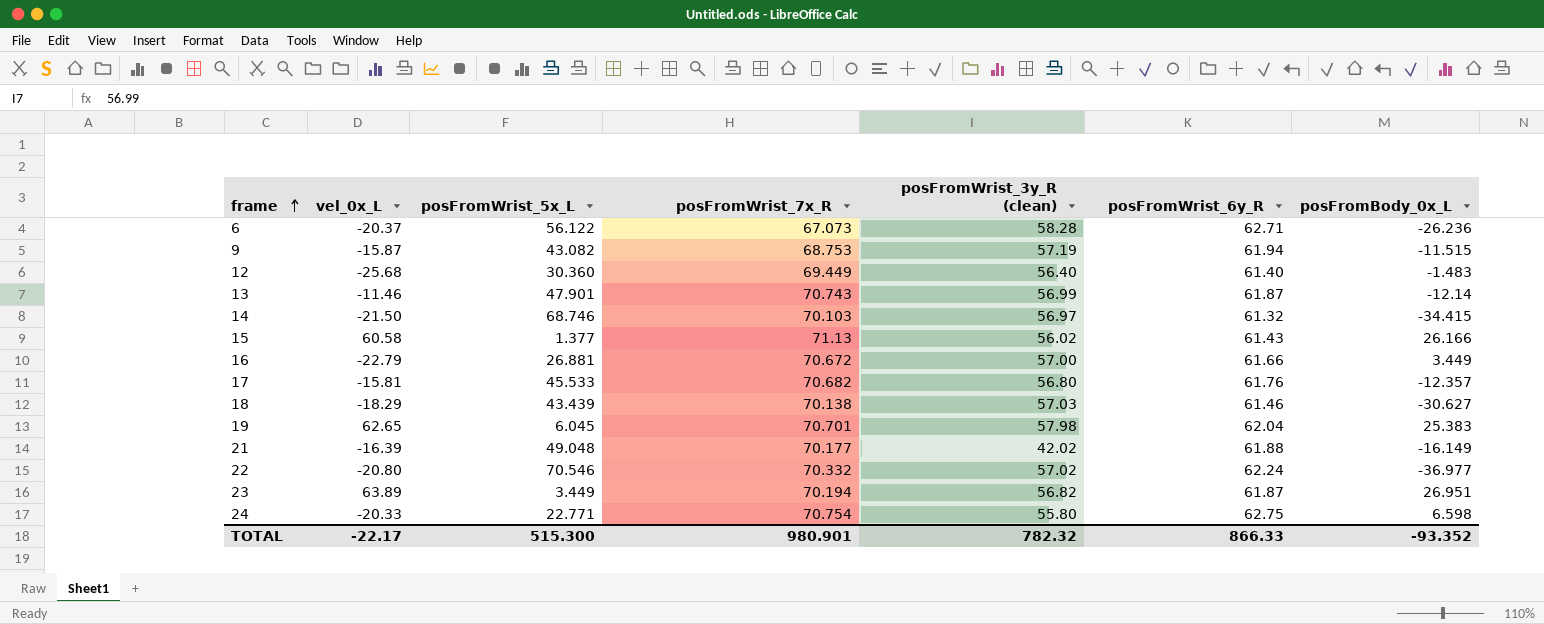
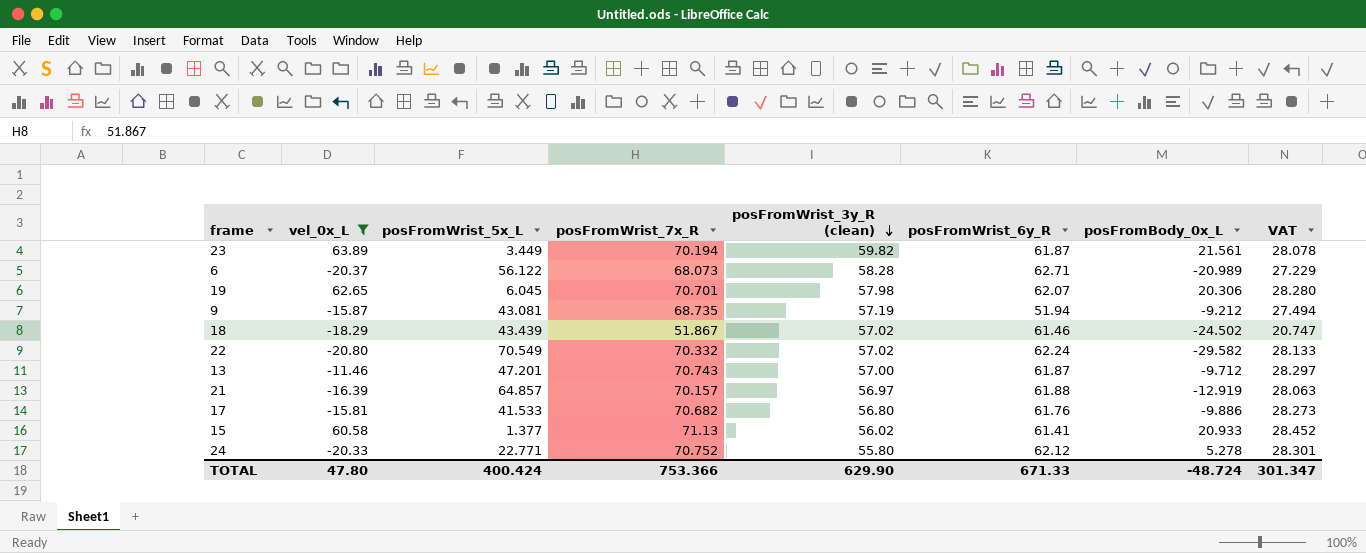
filter: none -> vel_0x_L >= -20.80
row order: frame ascending -> posFromWrist_3y_R (clean) descending
column VAT | formula: none -> [posFromWrist_7x_R] * 0.4
23 | posFromWrist_3y_R (clean): 56.82 -> 59.82
23 | posFromBody_0x_L: 26.951 -> 21.561
6 | posFromWrist_7x_R: 67.073 -> 68.073
6 | posFromBody_0x_L: -26.236 -> -20.989
19 | posFromWrist_6y_R: 62.04 -> 62.07
19 | posFromBody_0x_L: 25.383 -> 20.306
9 | posFromWrist_5x_L: 43.082 -> 43.081
9 | posFromWrist_7x_R: 68.753 -> 68.735
9 | posFromWrist_6y_R: 61.94 -> 51.94
9 | posFromBody_0x_L: -11.515 -> -9.212
18 | posFromWrist_7x_R: 70.138 -> 51.867
18 | posFromWrist_3y_R (clean): 57.03 -> 57.02
18 | posFromBody_0x_L: -30.627 -> -24.502
22 | posFromWrist_5x_L: 70.546 -> 70.549
22 | posFromBody_0x_L: -36.977 -> -29.582
13 | posFromWrist_5x_L: 47.901 -> 47.201
13 | posFromWrist_3y_R (clean): 56.99 -> 57.00
13 | posFromBody_0x_L: -12.14 -> -9.712
21 | posFromWrist_5x_L: 49.048 -> 64.857
21 | posFromWrist_7x_R: 70.177 -> 70.157
21 | posFromWrist_3y_R (clean): 42.02 -> 56.97
21 | posFromBody_0x_L: -16.149 -> -12.919
17 | posFromWrist_5x_L: 45.533 -> 41.533
17 | posFromBody_0x_L: -12.357 -> -9.886
15 | posFromWrist_6y_R: 61.43 -> 61.41
15 | posFromBody_0x_L: 26.166 -> 20.933
24 | posFromWrist_7x_R: 70.754 -> 70.752
24 | posFromWrist_6y_R: 62.75 -> 62.12
24 | posFromBody_0x_L: 6.598 -> 5.278
TOTAL | vel_0x_L: -22.17 -> 47.80
TOTAL | posFromWrist_5x_L: 515.300 -> 400.424
TOTAL | posFromWrist_7x_R: 980.901 -> 753.366
TOTAL | posFromWrist_3y_R (clean): 782.32 -> 629.90
TOTAL | posFromWrist_6y_R: 866.33 -> 671.33
TOTAL | posFromBody_0x_L: -93.352 -> -48.724

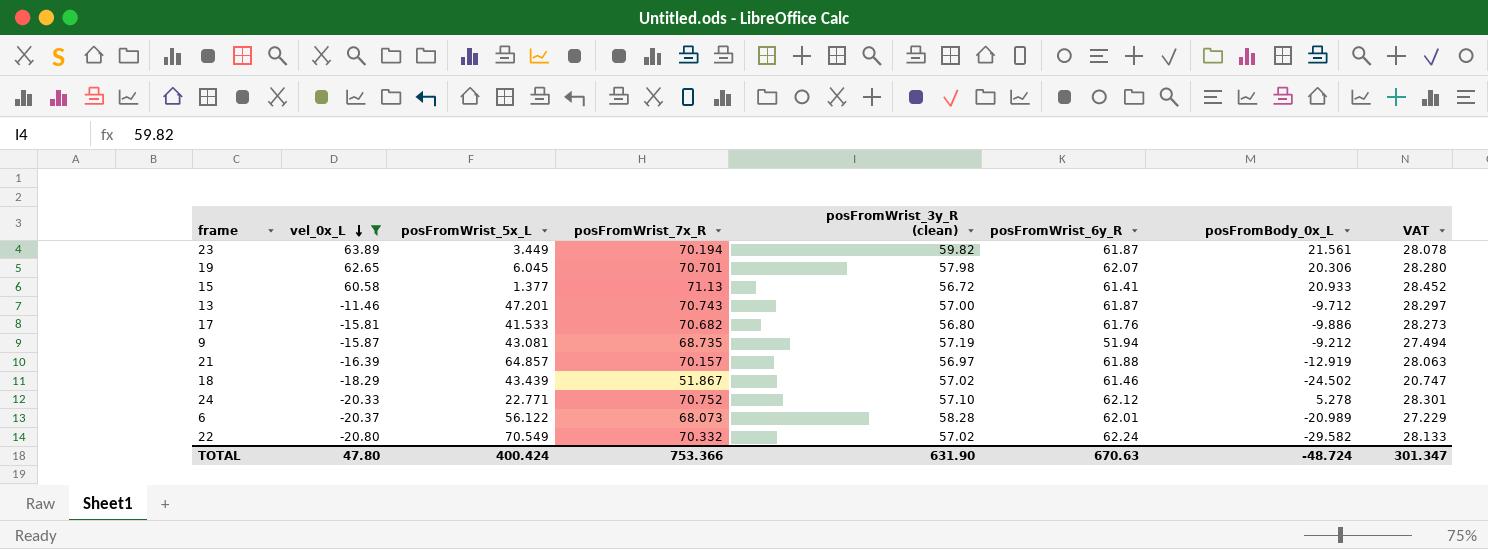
row order: posFromWrist_3y_R (clean) descending -> vel_0x_L descending
15 | posFromWrist_3y_R (clean): 56.02 -> 56.72
24 | posFromWrist_3y_R (clean): 55.80 -> 57.10
6 | posFromWrist_6y_R: 62.71 -> 62.01
TOTAL | posFromWrist_3y_R (clean): 629.90 -> 631.90
TOTAL | posFromWrist_6y_R: 671.33 -> 670.63

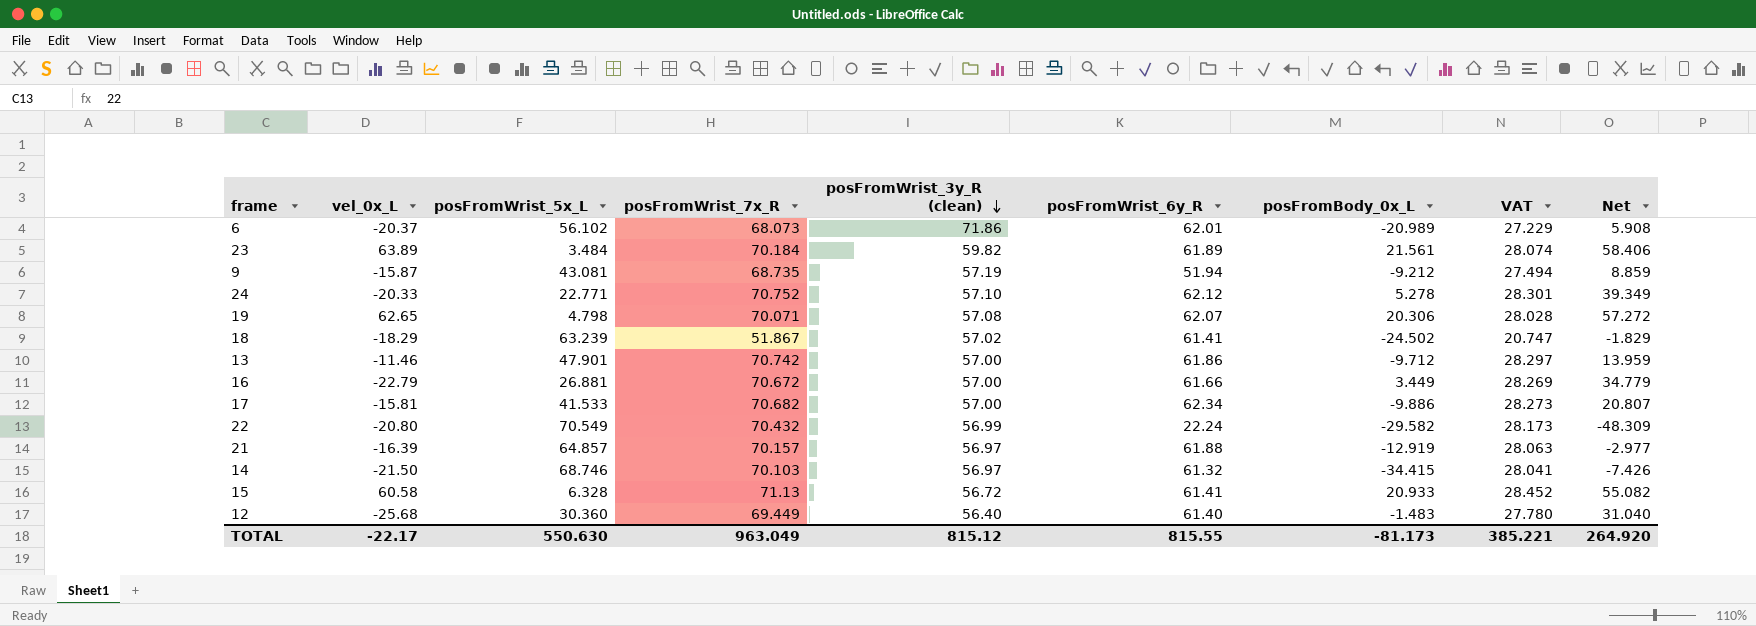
filter: vel_0x_L >= -20.80 -> none
row order: vel_0x_L descending -> posFromWrist_3y_R (clean) descending
column Net | formula: none -> [posFromWrist_6y_R] - [posFromWrist_5x_L]
6 | posFromWrist_5x_L: 56.122 -> 56.102
6 | posFromWrist_3y_R (clean): 58.28 -> 71.86
23 | posFromWrist_5x_L: 3.449 -> 3.484
23 | posFromWrist_7x_R: 70.194 -> 70.184
23 | posFromWrist_6y_R: 61.87 -> 61.89
23 | VAT: 28.078 -> 28.074
19 | posFromWrist_5x_L: 6.045 -> 4.798
19 | posFromWrist_7x_R: 70.701 -> 70.071
19 | posFromWrist_3y_R (clean): 57.98 -> 57.08
19 | VAT: 28.280 -> 28.028
18 | posFromWrist_5x_L: 43.439 -> 63.239
18 | posFromWrist_6y_R: 61.46 -> 61.41
13 | posFromWrist_5x_L: 47.201 -> 47.901
13 | posFromWrist_7x_R: 70.743 -> 70.742
13 | posFromWrist_6y_R: 61.87 -> 61.86
17 | posFromWrist_3y_R (clean): 56.80 -> 57.00
17 | posFromWrist_6y_R: 61.76 -> 62.34
22 | posFromWrist_7x_R: 70.332 -> 70.432
22 | posFromWrist_3y_R (clean): 57.02 -> 56.99
22 | posFromWrist_6y_R: 62.24 -> 22.24
22 | VAT: 28.133 -> 28.173
15 | posFromWrist_5x_L: 1.377 -> 6.328
TOTAL | vel_0x_L: 47.80 -> -22.17
TOTAL | posFromWrist_5x_L: 400.424 -> 550.630
TOTAL | posFromWrist_7x_R: 753.366 -> 963.049
TOTAL | posFromWrist_3y_R (clean): 631.90 -> 815.12
TOTAL | posFromWrist_6y_R: 670.63 -> 815.55
TOTAL | posFromBody_0x_L: -48.724 -> -81.173
TOTAL | VAT: 301.347 -> 385.221

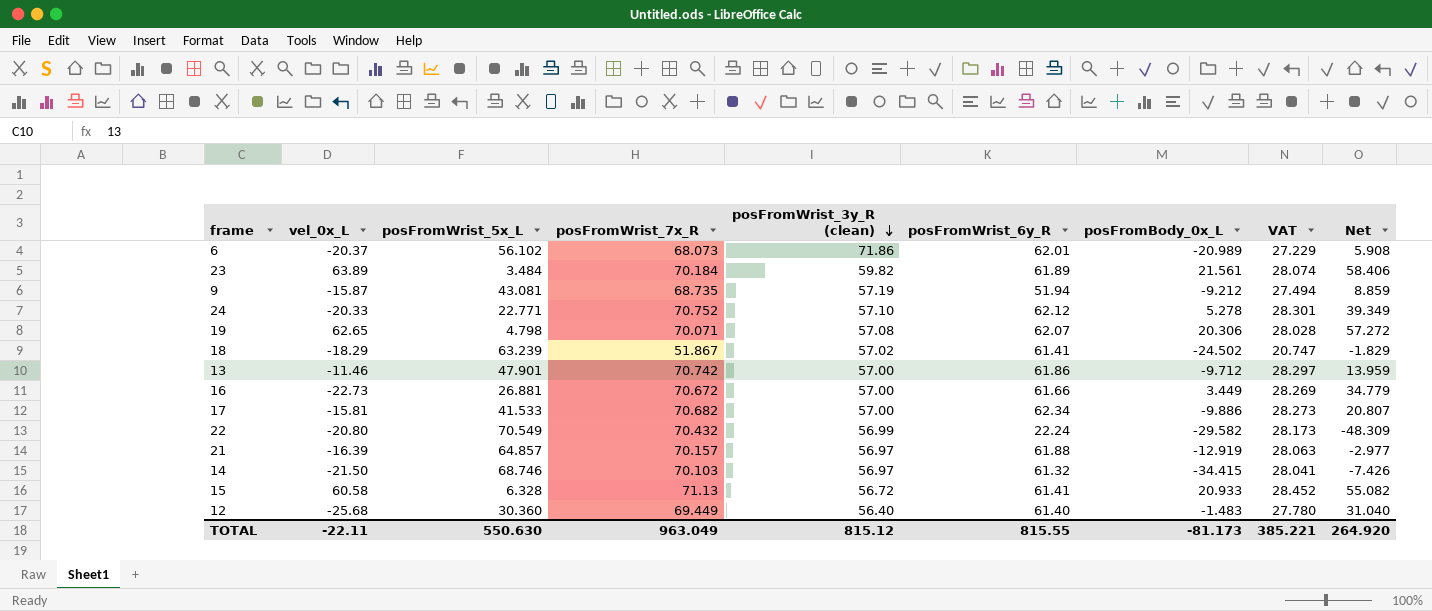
16 | vel_0x_L: -22.79 -> -22.73
TOTAL | vel_0x_L: -22.17 -> -22.11

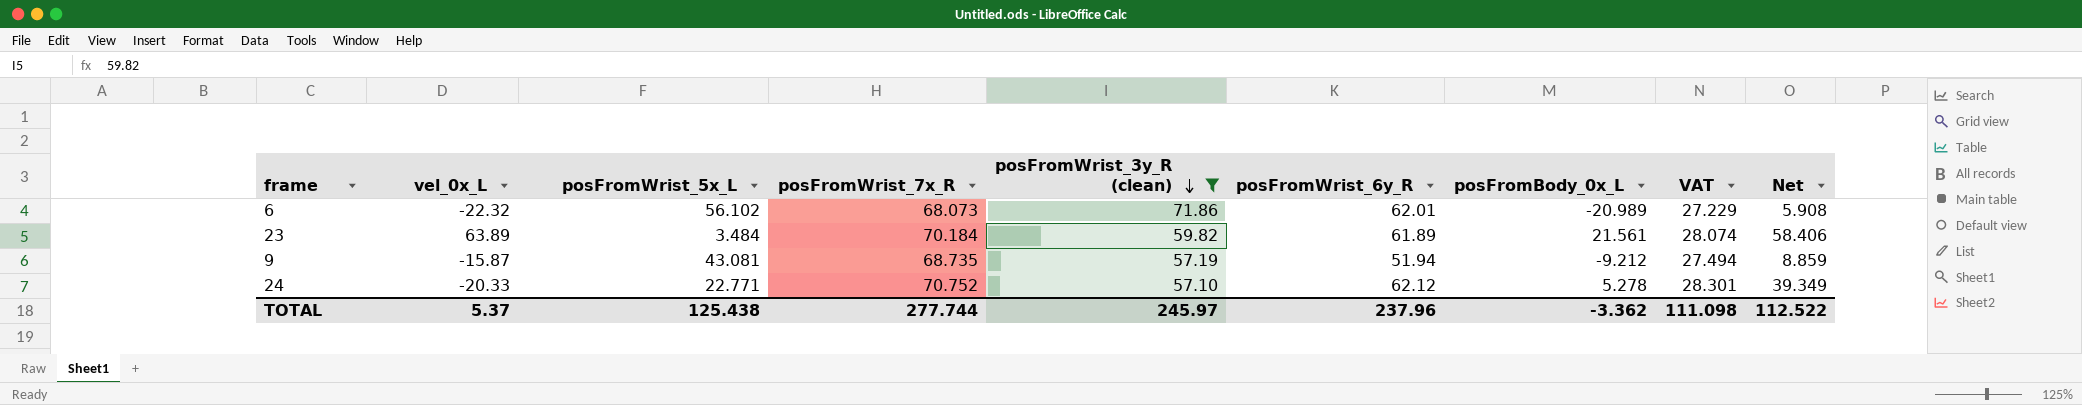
filter: none -> posFromWrist_3y_R (clean) >= 57.10
6 | vel_0x_L: -20.37 -> -22.32
TOTAL | vel_0x_L: -22.11 -> 5.37
TOTAL | posFromWrist_5x_L: 550.630 -> 125.438
TOTAL | posFromWrist_7x_R: 963.049 -> 277.744
TOTAL | posFromWrist_3y_R (clean): 815.12 -> 245.97
TOTAL | posFromWrist_6y_R: 815.55 -> 237.96
TOTAL | posFromBody_0x_L: -81.173 -> -3.362
TOTAL | VAT: 385.221 -> 111.098
TOTAL | Net: 264.920 -> 112.522

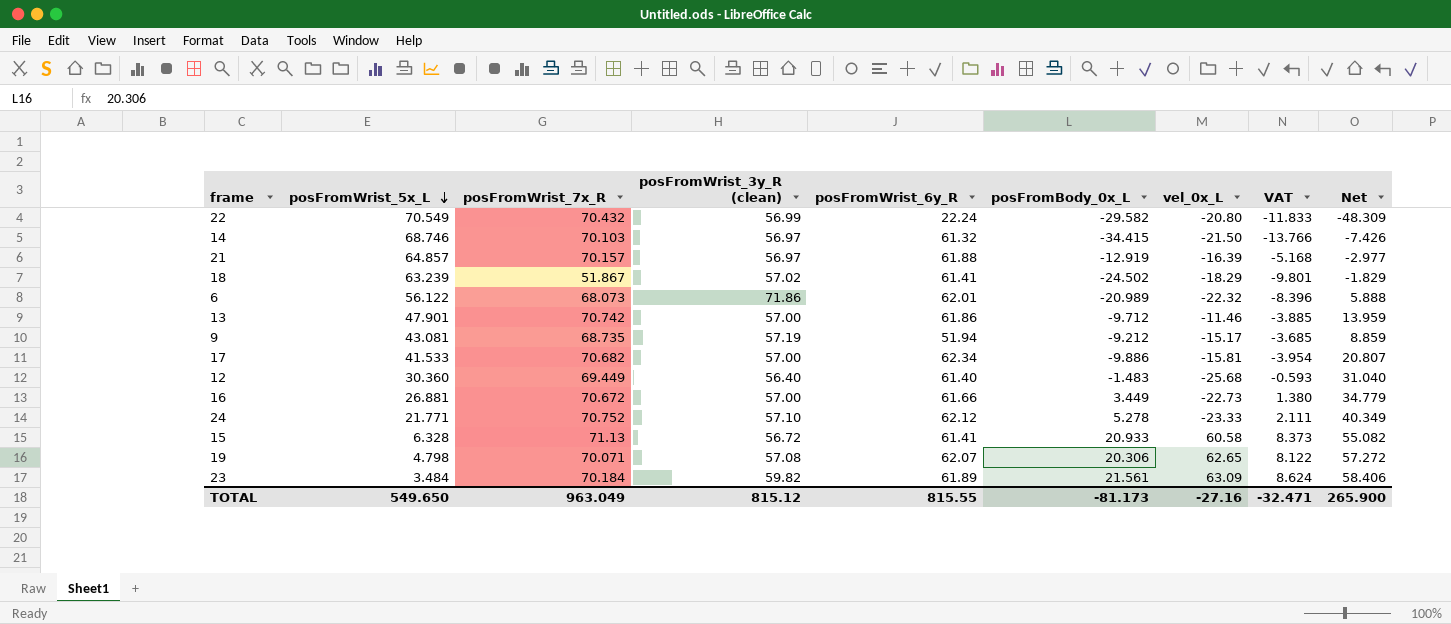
filter: posFromWrist_3y_R (clean) >= 57.10 -> none
row order: posFromWrist_3y_R (clean) descending -> posFromWrist_5x_L descending
column vel_0x_L | position: 2 -> 7
column VAT | formula: [posFromWrist_7x_R] * 0.4 -> [posFromBody_0x_L] * 0.4
6 | posFromWrist_5x_L: 56.102 -> 56.122
6 | Net: 5.908 -> 5.888
9 | vel_0x_L: -15.87 -> -15.17
24 | posFromWrist_5x_L: 22.771 -> 21.771
24 | vel_0x_L: -20.33 -> -23.33
24 | Net: 39.349 -> 40.349
23 | vel_0x_L: 63.89 -> 63.09
TOTAL | posFromWrist_5x_L: 125.438 -> 549.650
TOTAL | posFromWrist_7x_R: 277.744 -> 963.049
TOTAL | posFromWrist_3y_R (clean): 245.97 -> 815.12
TOTAL | posFromWrist_6y_R: 237.96 -> 815.55
TOTAL | posFromBody_0x_L: -3.362 -> -81.173
TOTAL | vel_0x_L: 5.37 -> -27.16
TOTAL | VAT: 111.098 -> -32.471
TOTAL | Net: 112.522 -> 265.900

